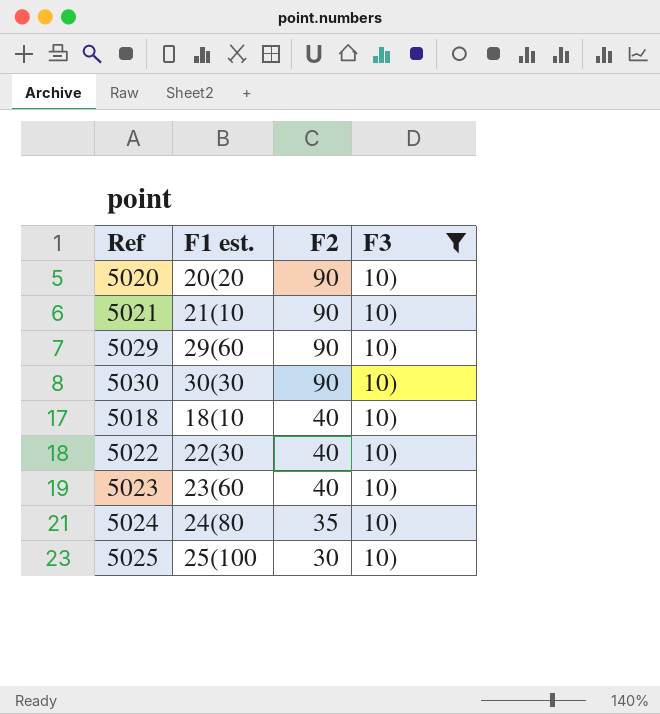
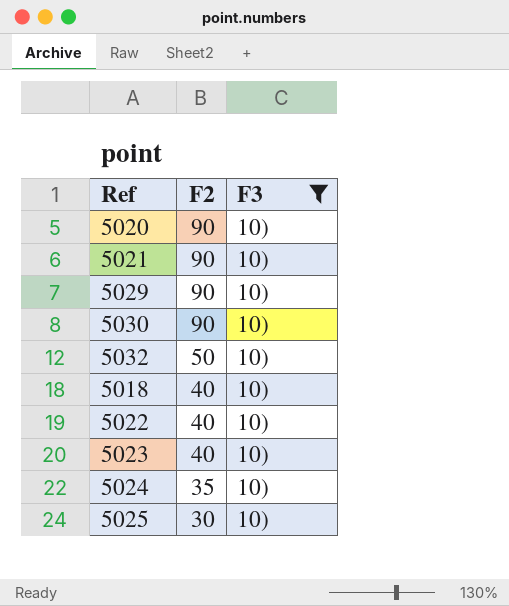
column F1 est. | position: 2 -> none
row 5032: none -> 50 | 10)

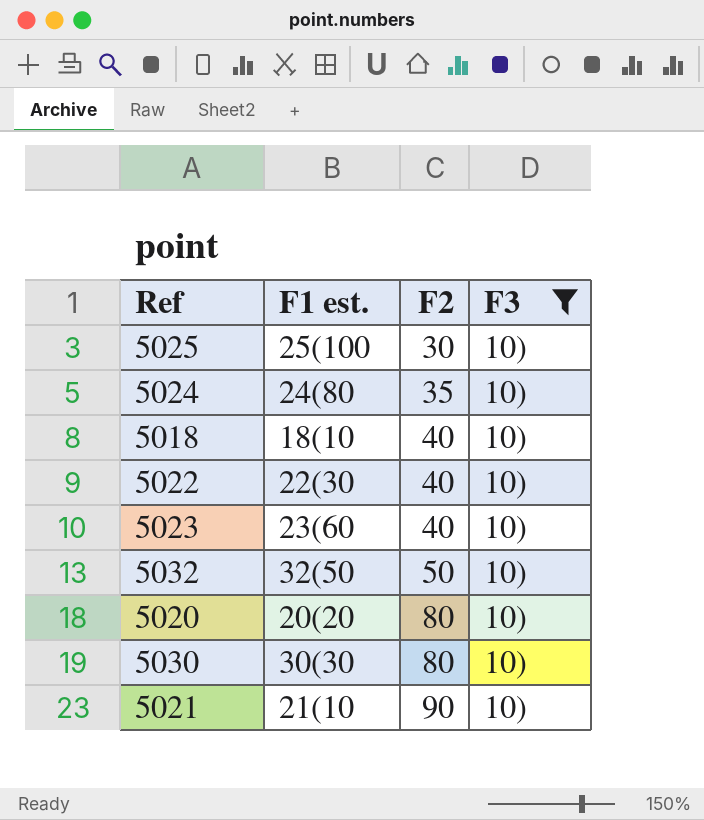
row order: F2 descending -> F2 ascending
column F1 est. | position: none -> 2
row 5029: 90 | 10) -> none
5020 | F2: 90 -> 80
5030 | F2: 90 -> 80

